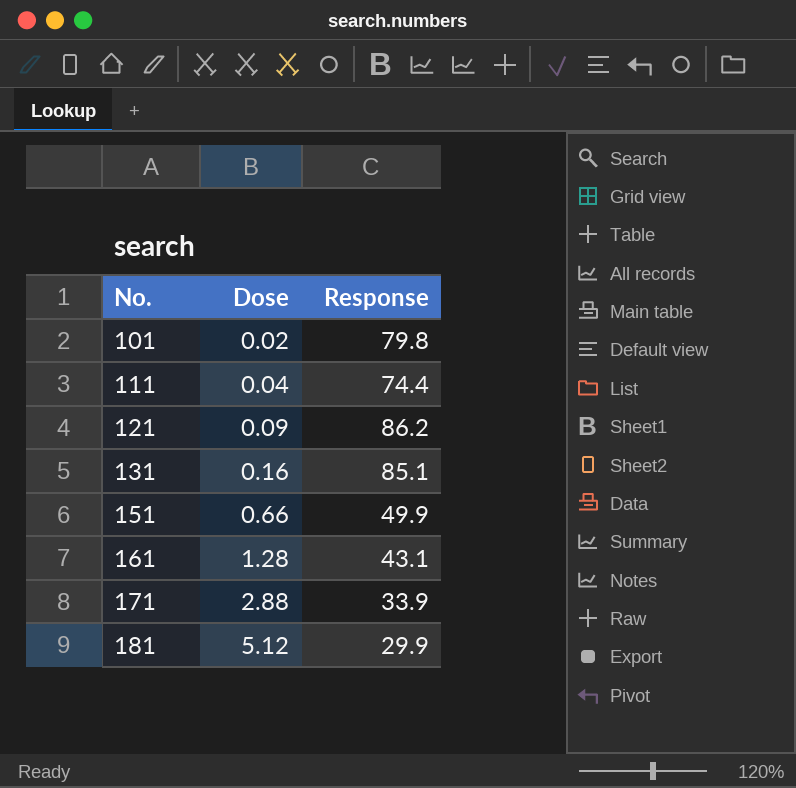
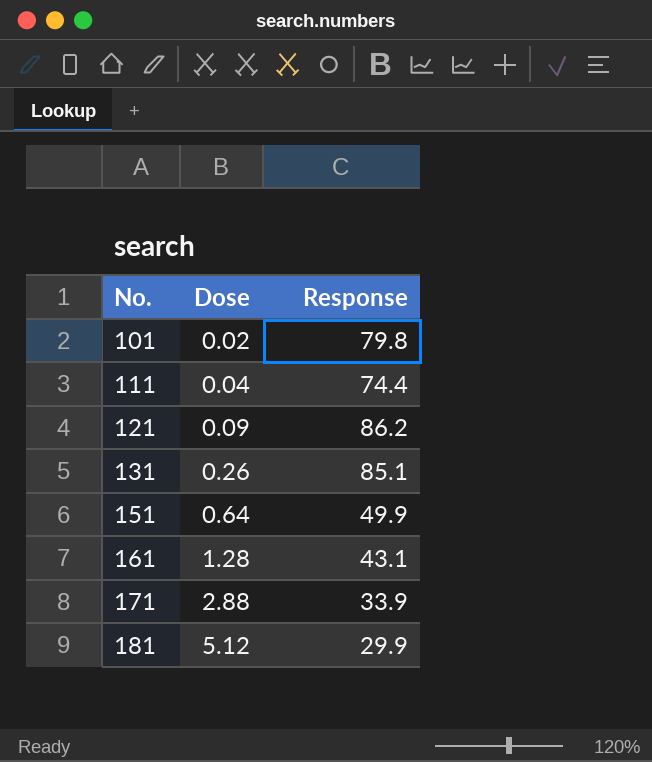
131 | Dose: 0.16 -> 0.26
151 | Dose: 0.66 -> 0.64

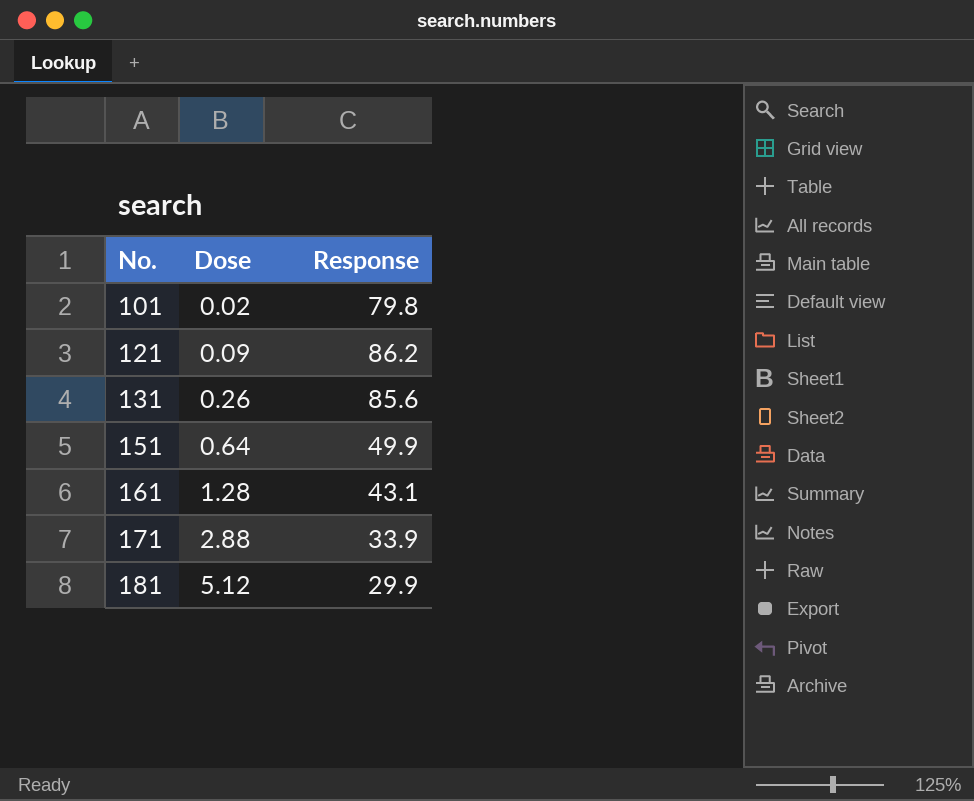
row 111: 0.04 | 74.4 -> none
131 | Response: 85.1 -> 85.6

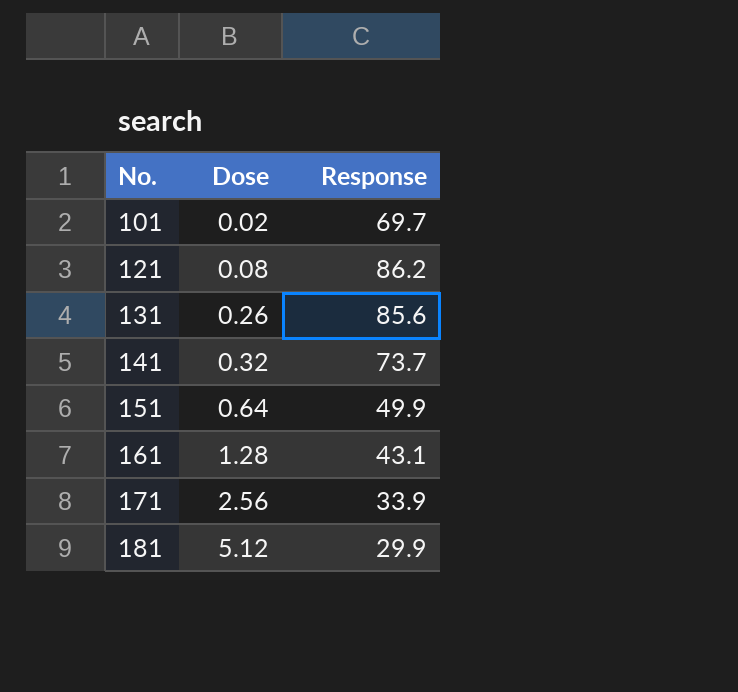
101 | Response: 79.8 -> 69.7
121 | Dose: 0.09 -> 0.08
row 141: none -> 0.32 | 73.7
171 | Dose: 2.88 -> 2.56

